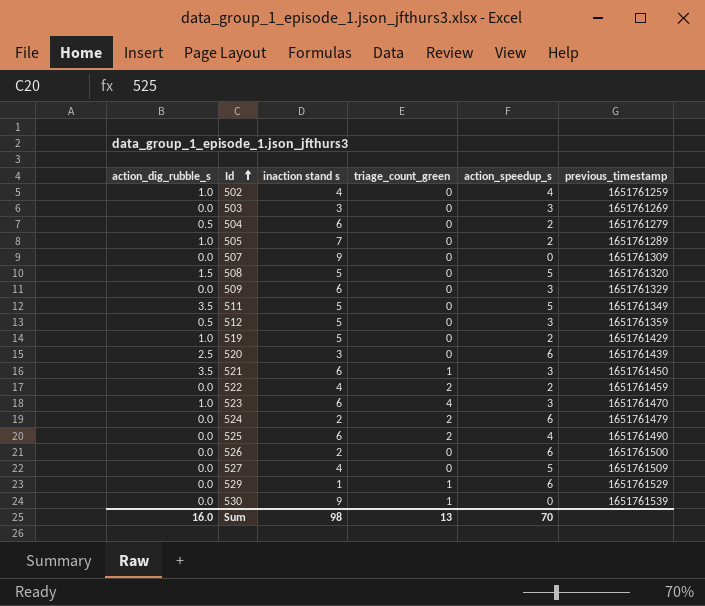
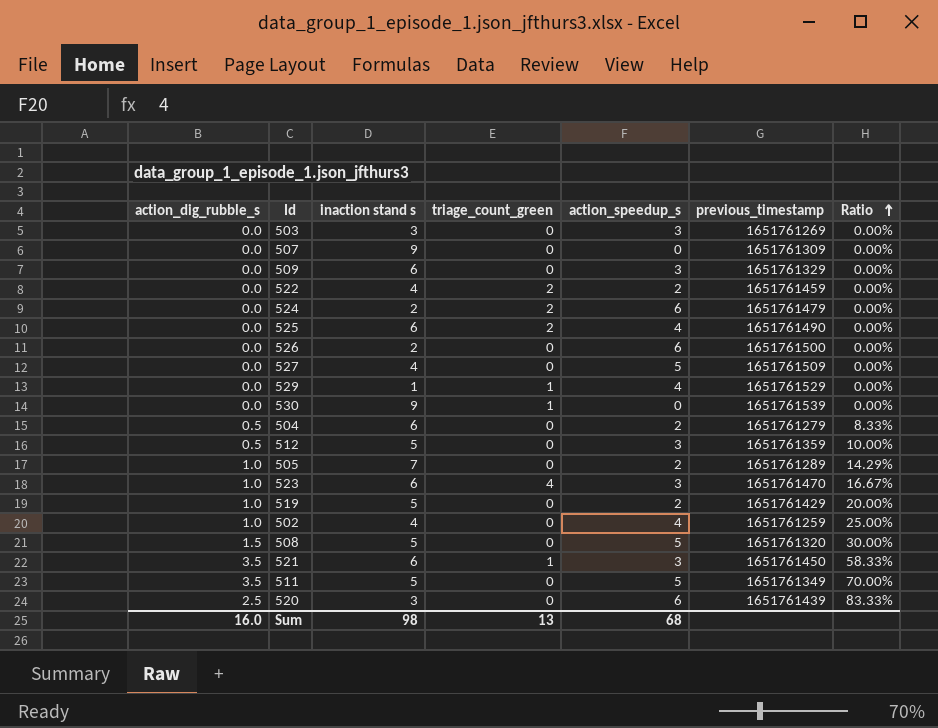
row order: Id ascending -> Ratio ascending
column Ratio | formula: none -> [action_dig_rubble_s] / [inaction stand s]
529 | action_speedup_s: 6 -> 4
Sum | action_speedup_s: 70 -> 68

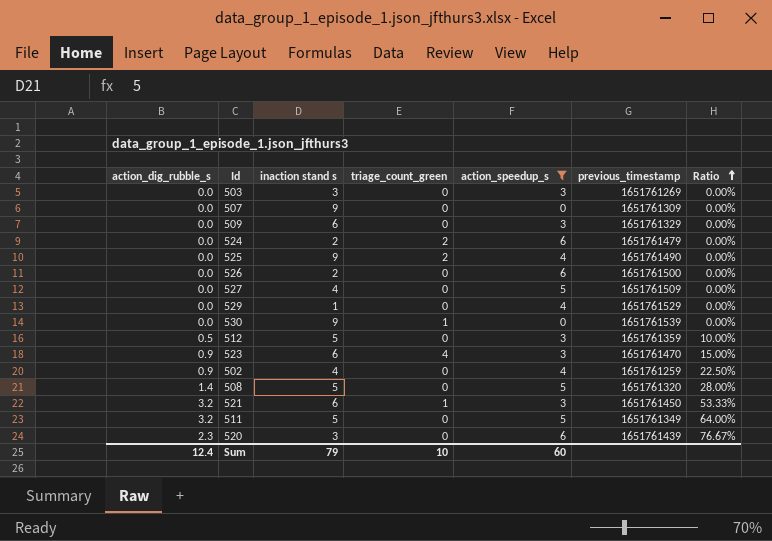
filter: none -> action_speedup_s != 2
525 | inaction stand s: 6 -> 9
529 | triage_count_green: 1 -> 0
523 | action_dig_rubble_s: 1.0 -> 0.9
523 | Ratio: 16.67% -> 15.00%
502 | action_dig_rubble_s: 1.0 -> 0.9
502 | Ratio: 25.00% -> 22.50%
508 | action_dig_rubble_s: 1.5 -> 1.4
508 | Ratio: 30.00% -> 28.00%
521 | action_dig_rubble_s: 3.5 -> 3.2
521 | Ratio: 58.33% -> 53.33%
511 | action_dig_rubble_s: 3.5 -> 3.2
511 | Ratio: 70.00% -> 64.00%
520 | action_dig_rubble_s: 2.5 -> 2.3
520 | Ratio: 83.33% -> 76.67%
Sum | action_dig_rubble_s: 16.0 -> 12.4
Sum | inaction stand s: 98 -> 79
Sum | triage_count_green: 13 -> 10
Sum | action_speedup_s: 68 -> 60

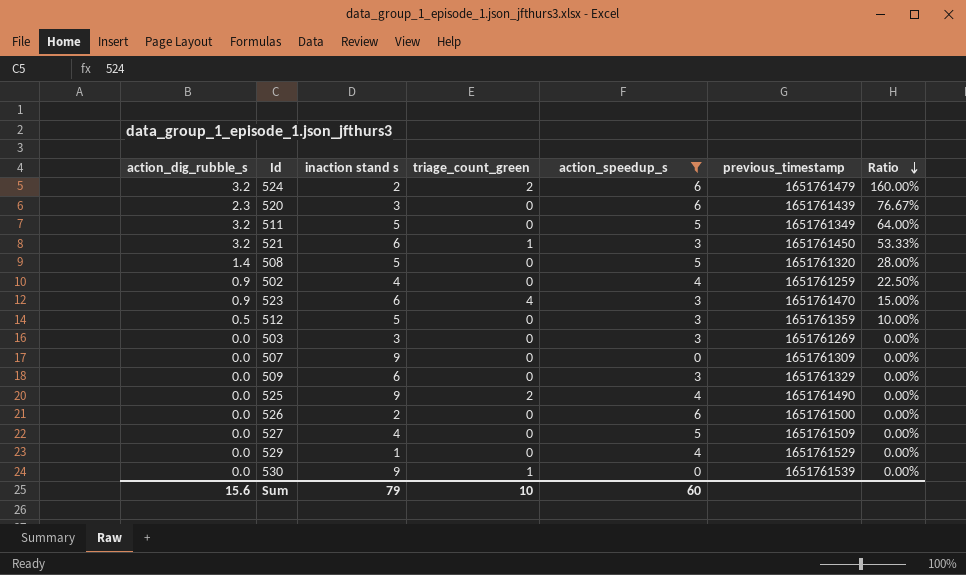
row order: Ratio ascending -> Ratio descending
524 | action_dig_rubble_s: 0.0 -> 3.2
524 | Ratio: 0.00% -> 160.00%
Sum | action_dig_rubble_s: 12.4 -> 15.6

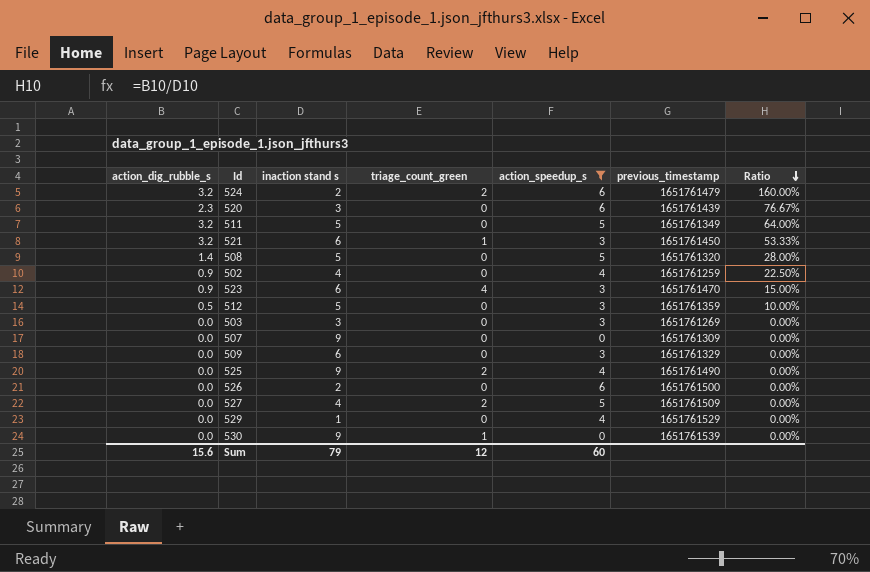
527 | triage_count_green: 0 -> 2
Sum | triage_count_green: 10 -> 12

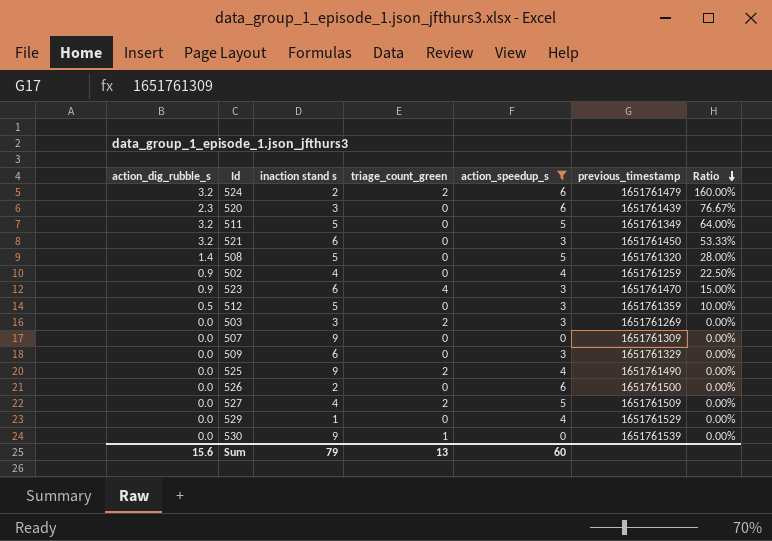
521 | triage_count_green: 1 -> 0
503 | triage_count_green: 0 -> 2
Sum | triage_count_green: 12 -> 13

